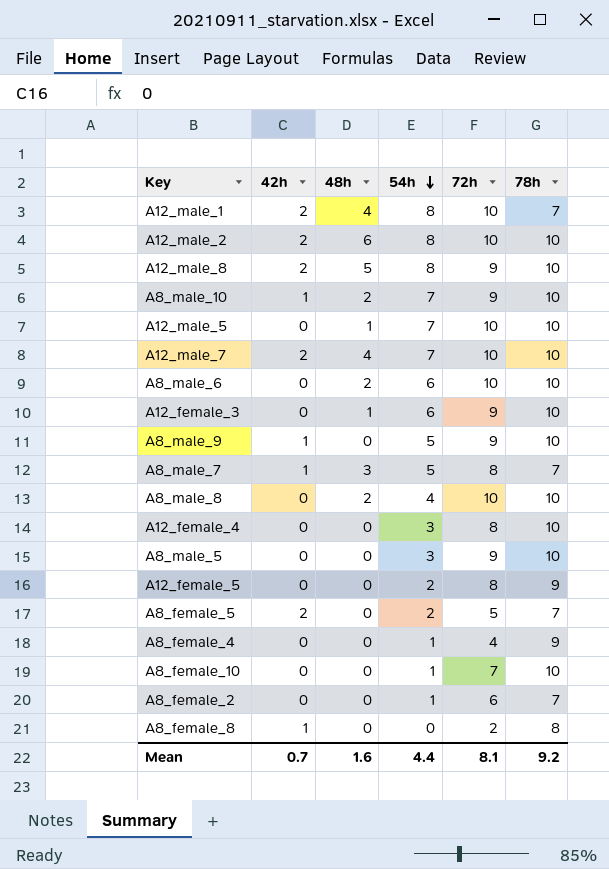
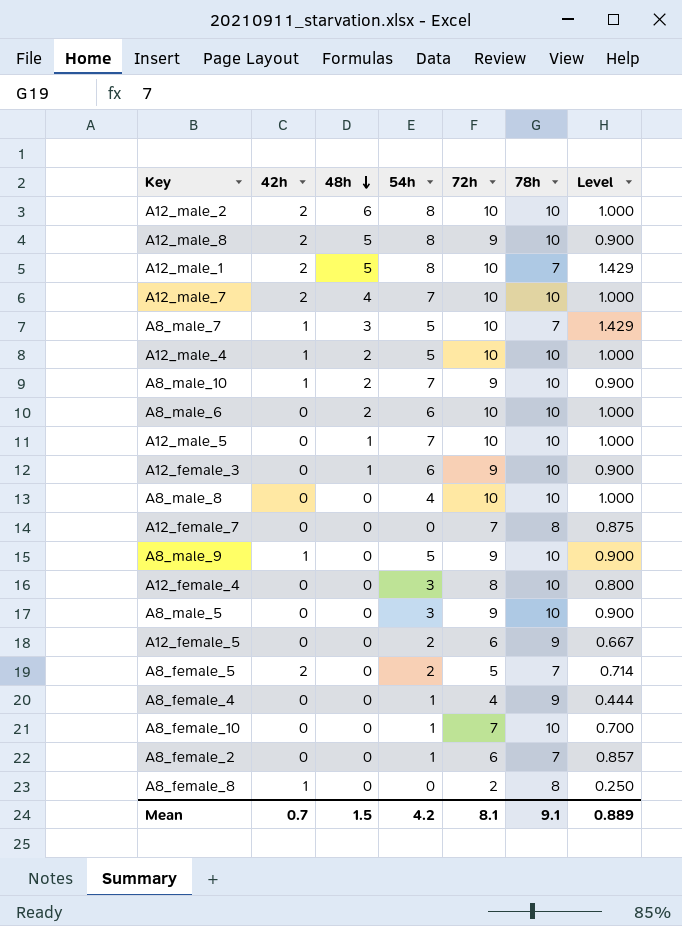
row order: 54h descending -> 48h descending
column Level | formula: none -> [72h] / [78h]
A12_male_1 | 48h: 4 -> 5
A8_male_7 | 72h: 8 -> 10
row A12_male_4: none -> 1 | 2 | 5 | 10 | 10 | 1.000
A8_male_8 | 48h: 2 -> 0
row A12_female_7: none -> 0 | 0 | 0 | 7 | 8 | 0.875
A12_female_5 | 72h: 8 -> 6
Mean | 48h: 1.6 -> 1.5
Mean | 54h: 4.4 -> 4.2
Mean | 78h: 9.2 -> 9.1

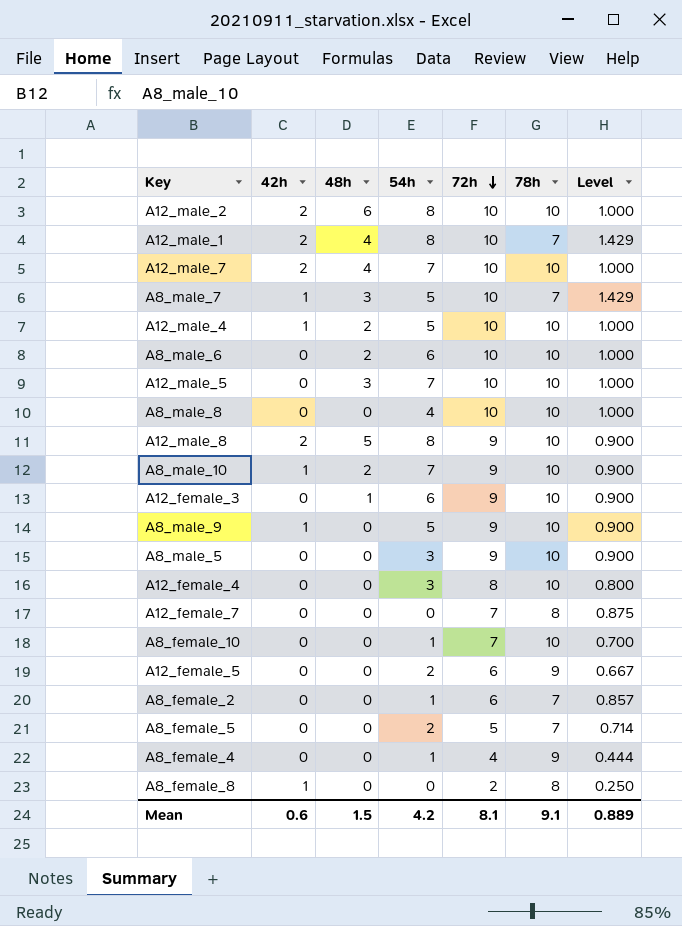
row order: 48h descending -> 72h descending
A12_male_1 | 48h: 5 -> 4
A12_male_5 | 48h: 1 -> 3
A8_female_5 | 42h: 2 -> 0
Mean | 42h: 0.7 -> 0.6

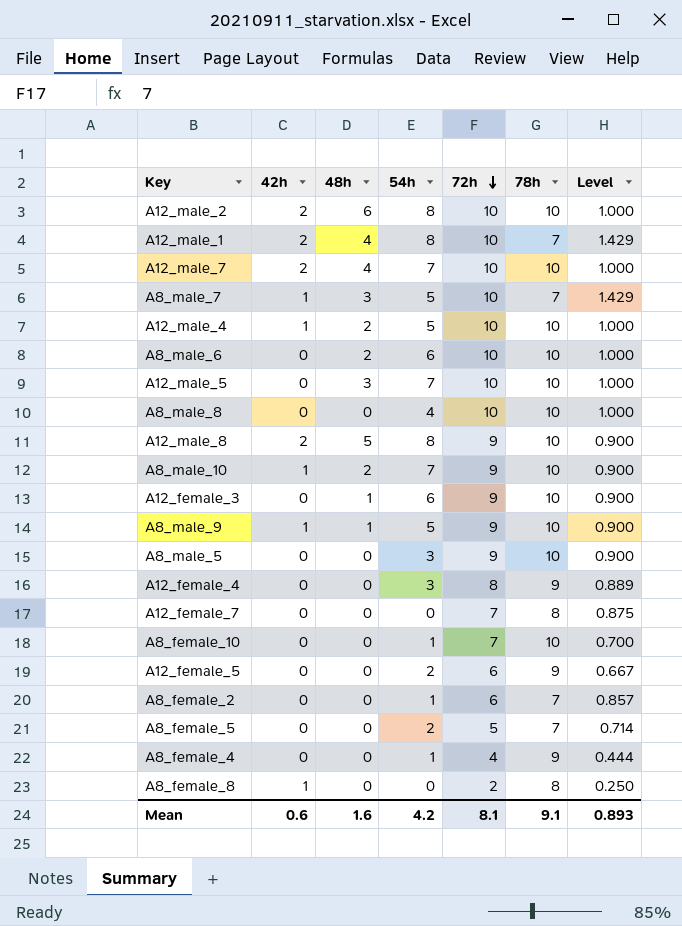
A8_male_9 | 48h: 0 -> 1
A12_female_4 | 78h: 10 -> 9
A12_female_4 | Level: 0.800 -> 0.889
Mean | 48h: 1.5 -> 1.6
Mean | Level: 0.889 -> 0.893

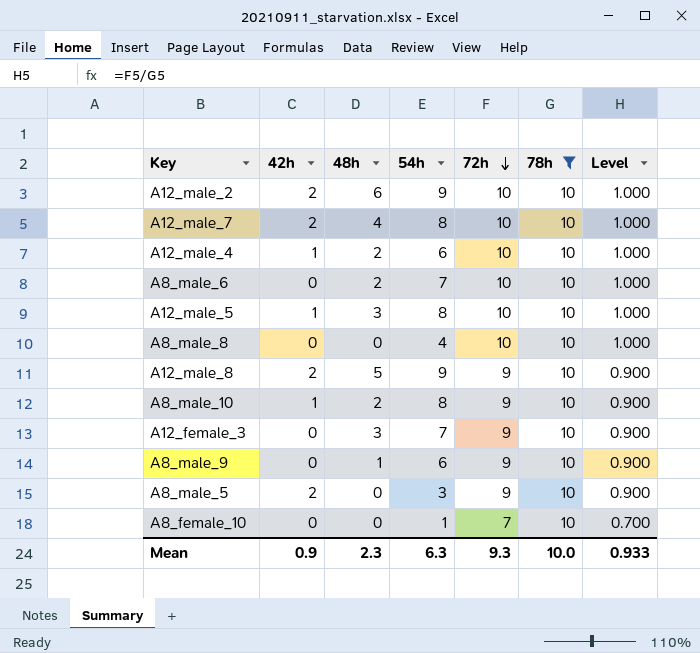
filter: none -> 78h = 10
A12_male_2 | 54h: 8 -> 9
A12_male_7 | 54h: 7 -> 8
A12_male_4 | 54h: 5 -> 6
A8_male_6 | 54h: 6 -> 7
A12_male_5 | 42h: 0 -> 1
A12_male_5 | 54h: 7 -> 8
A12_male_8 | 54h: 8 -> 9
A8_male_10 | 54h: 7 -> 8
A12_female_3 | 48h: 1 -> 3
A12_female_3 | 54h: 6 -> 7
A8_male_9 | 42h: 1 -> 0
A8_male_9 | 54h: 5 -> 6
A8_male_5 | 42h: 0 -> 2
Mean | 42h: 0.6 -> 0.9
Mean | 48h: 1.6 -> 2.3
Mean | 54h: 4.2 -> 6.3
Mean | 72h: 8.1 -> 9.3
Mean | 78h: 9.1 -> 10.0
Mean | Level: 0.893 -> 0.933

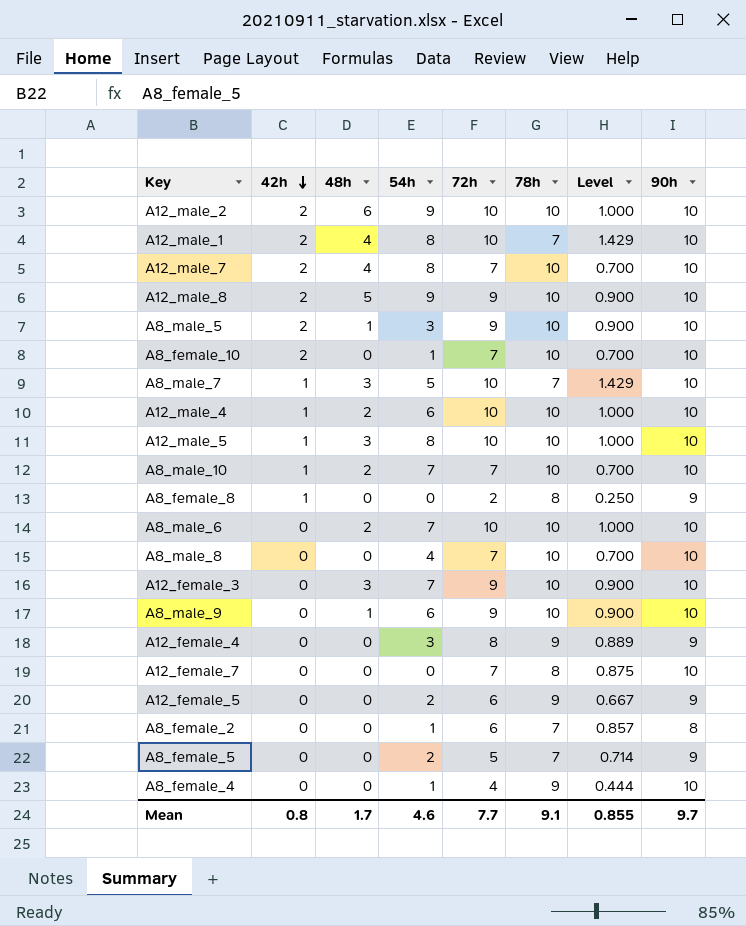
filter: 78h = 10 -> none
row order: 72h descending -> 42h descending
column 90h | position: none -> 8
A12_male_7 | 72h: 10 -> 7
A12_male_7 | Level: 1.000 -> 0.700
A8_male_5 | 48h: 0 -> 1
A8_female_10 | 42h: 0 -> 2
A8_male_10 | 54h: 8 -> 7
A8_male_10 | 72h: 9 -> 7
A8_male_10 | Level: 0.900 -> 0.700
A8_male_8 | 72h: 10 -> 7
A8_male_8 | Level: 1.000 -> 0.700
Mean | 42h: 0.9 -> 0.8
Mean | 48h: 2.3 -> 1.7
Mean | 54h: 6.3 -> 4.6
Mean | 72h: 9.3 -> 7.7
Mean | 78h: 10.0 -> 9.1
Mean | Level: 0.933 -> 0.855

